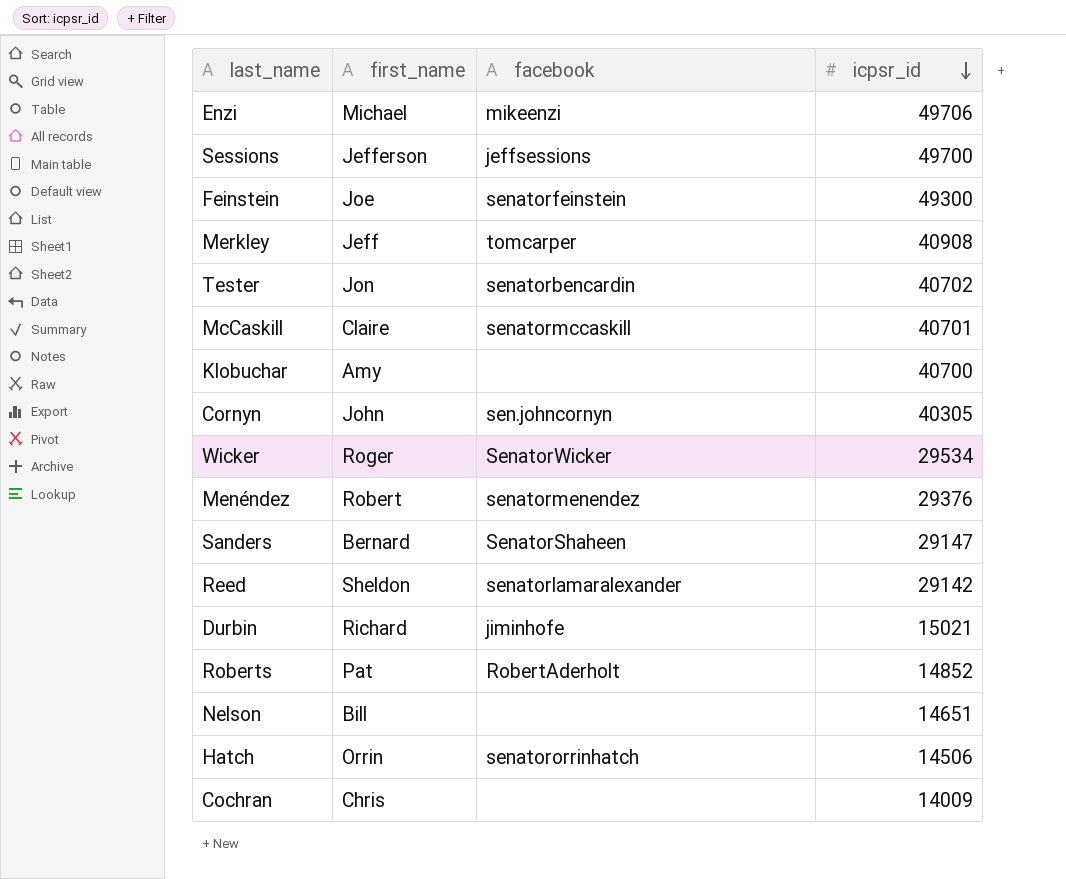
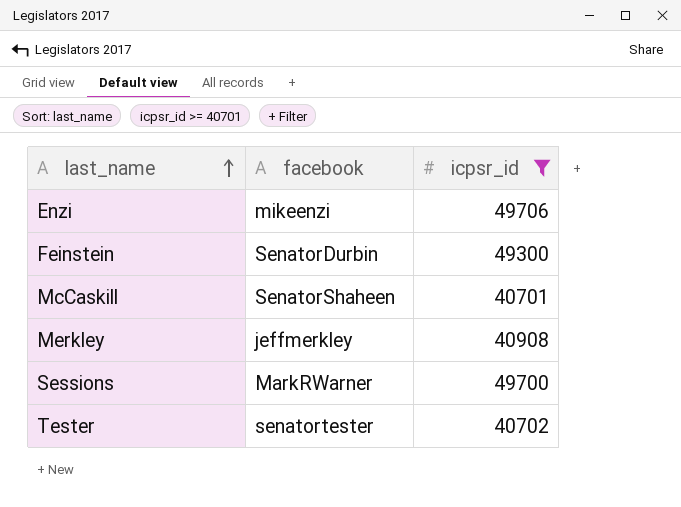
filter: none -> icpsr_id >= 40701
row order: icpsr_id descending -> last_name ascending
column first_name | position: 2 -> none
Feinstein | facebook: senatorfeinstein -> SenatorDurbin
McCaskill | facebook: senatormccaskill -> SenatorShaheen
Merkley | facebook: tomcarper -> jeffmerkley
Sessions | facebook: jeffsessions -> MarkRWarner
Tester | facebook: senatorbencardin -> senatortester

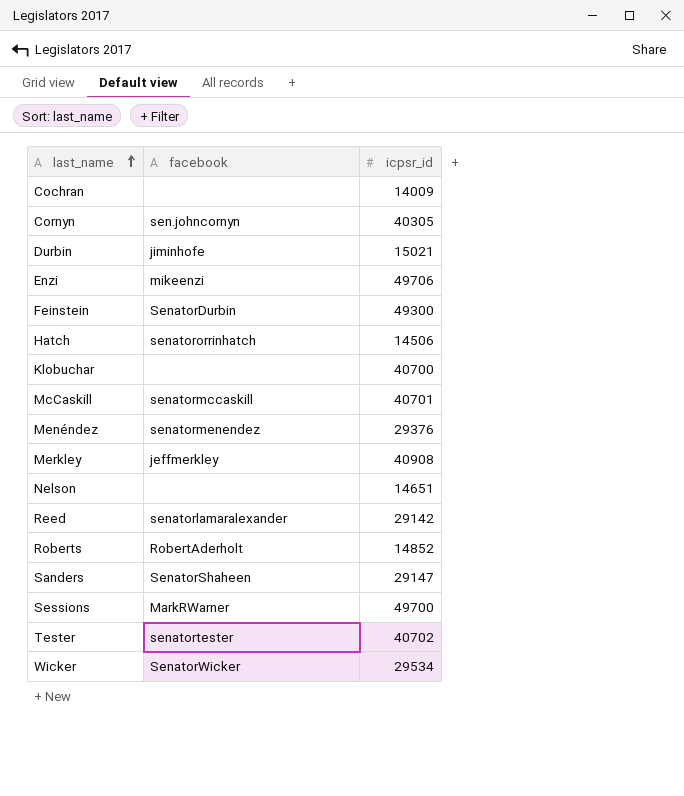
filter: icpsr_id >= 40701 -> none
McCaskill | facebook: SenatorShaheen -> senatormccaskill

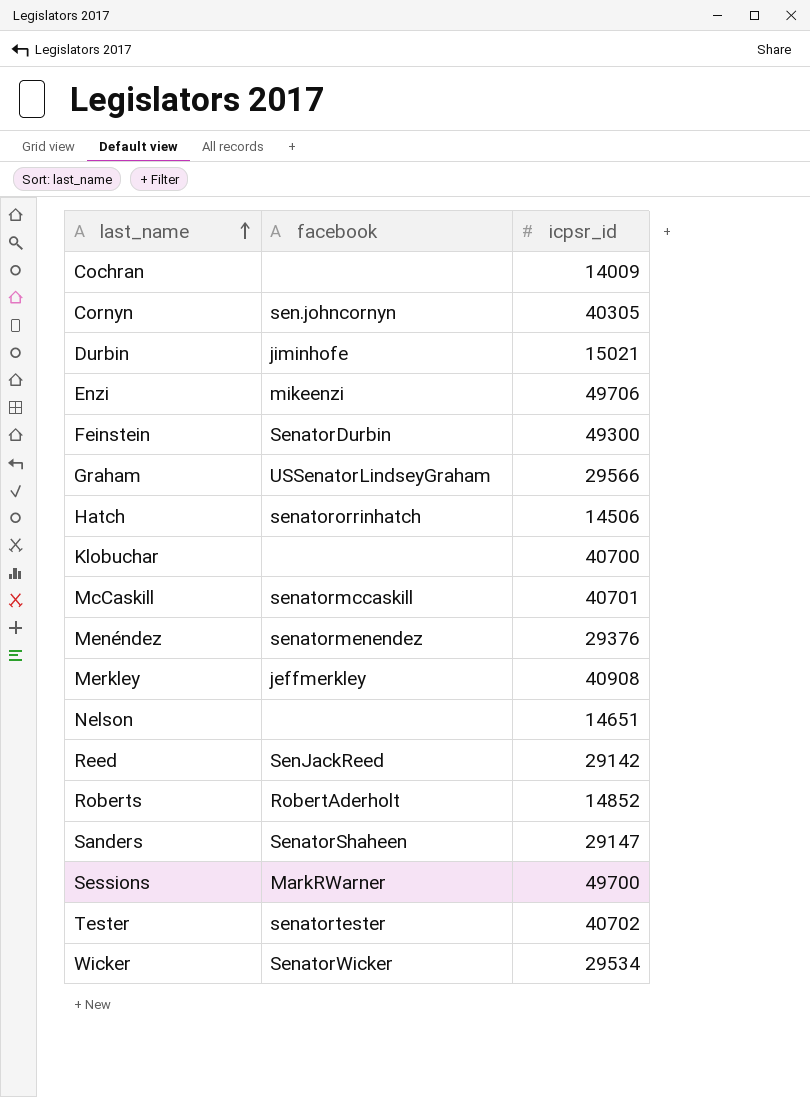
row Graham: none -> USSenatorLindseyGraham | 29566
Reed | facebook: senatorlamaralexander -> SenJackReed

